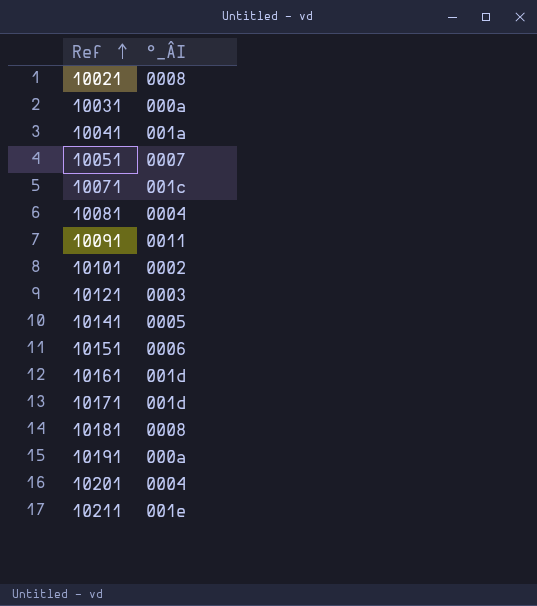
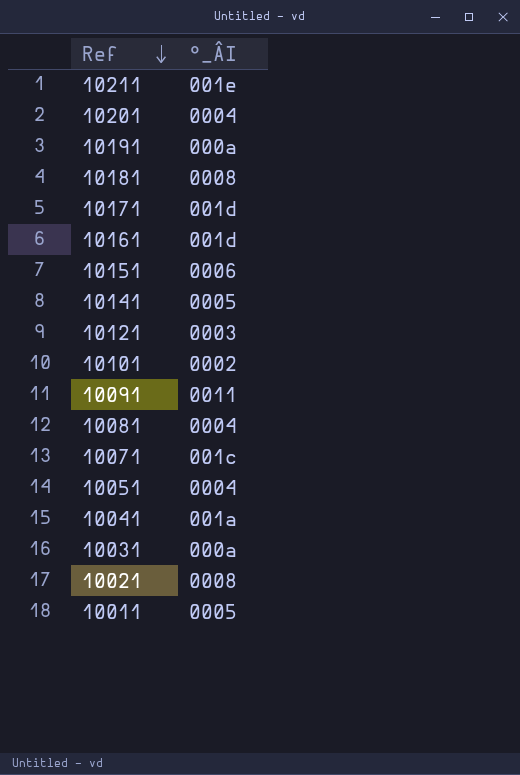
row order: Ref ascending -> Ref descending
10051 | °_ÂI: 0007 -> 0004
row 10011: none -> 0005

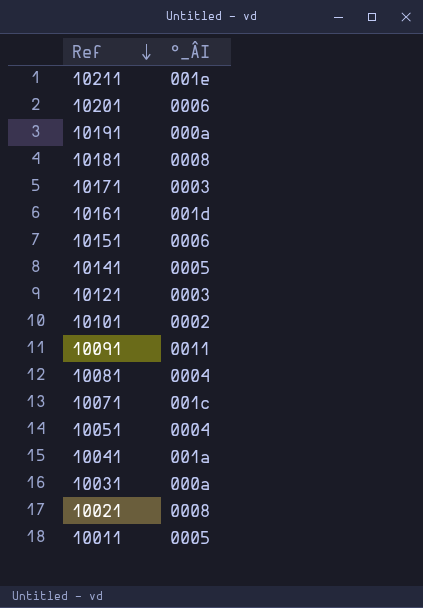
10201 | °_ÂI: 0004 -> 0006
10171 | °_ÂI: 001d -> 0003

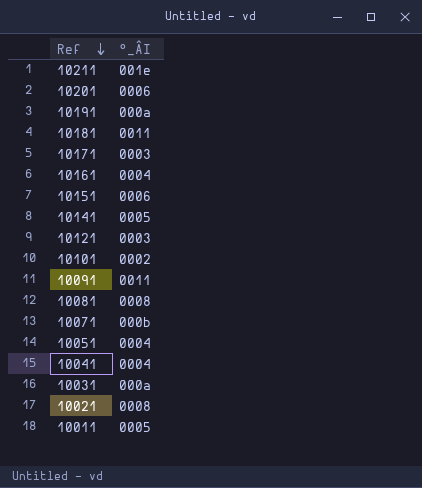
10181 | °_ÂI: 0008 -> 0011
10161 | °_ÂI: 001d -> 0004
10081 | °_ÂI: 0004 -> 0008
10071 | °_ÂI: 001c -> 000b
10041 | °_ÂI: 001a -> 0004

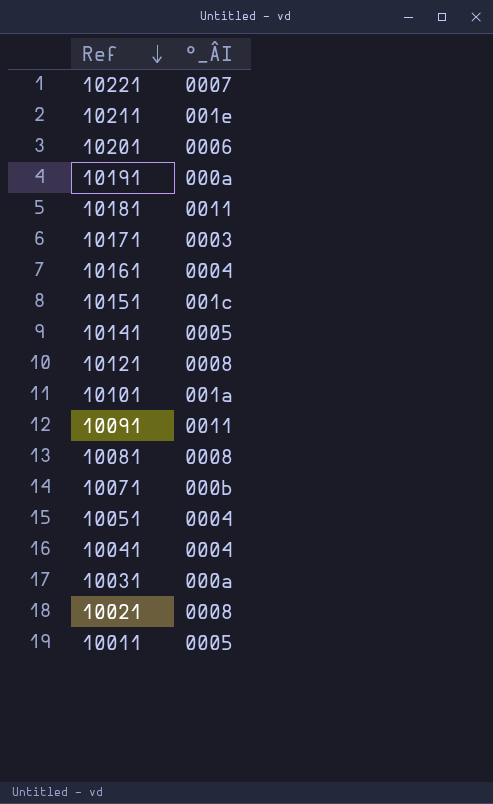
row 10221: none -> 0007
10151 | °_ÂI: 0006 -> 001c
10121 | °_ÂI: 0003 -> 0008
10101 | °_ÂI: 0002 -> 001a

